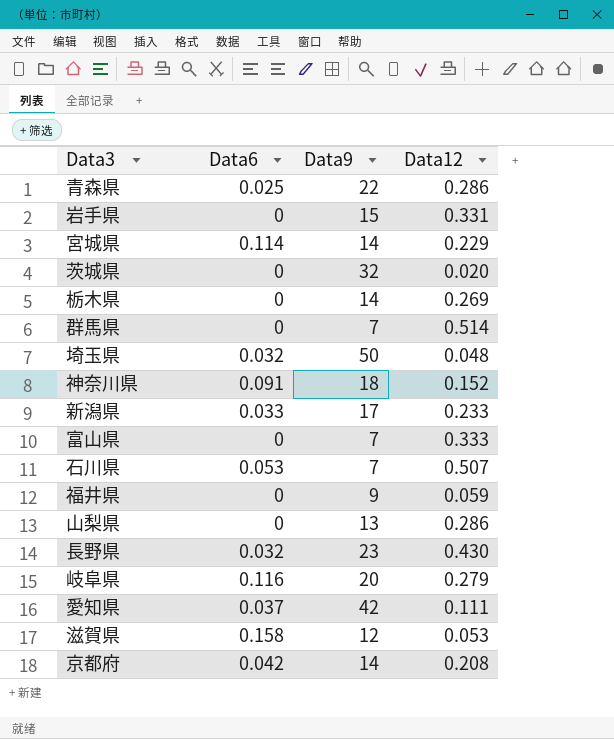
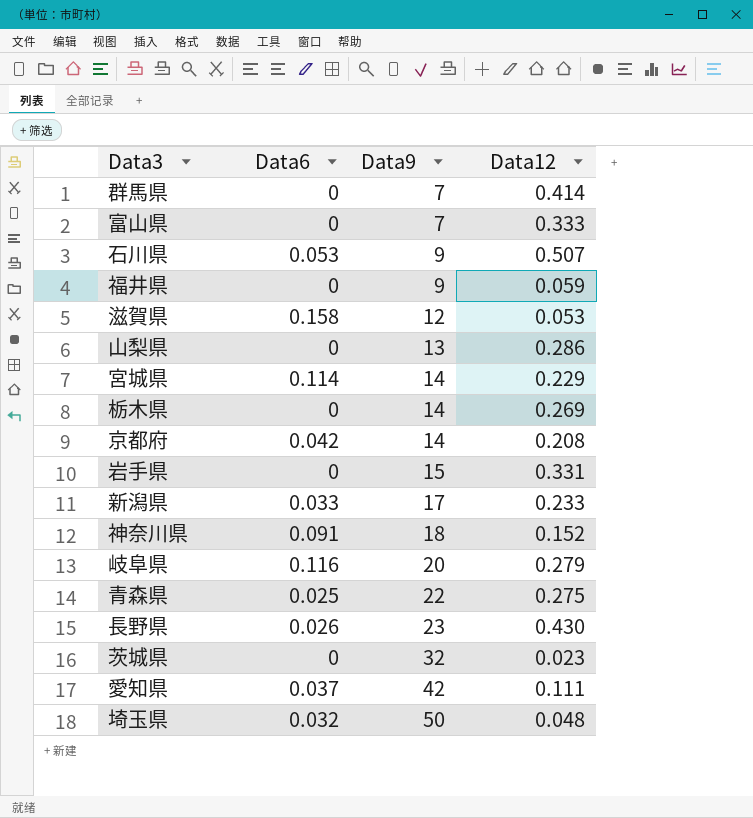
row order: none -> Data9 ascending
群馬県 | Data12: 0.514 -> 0.414
石川県 | Data9: 7 -> 9
青森県 | Data12: 0.286 -> 0.275
長野県 | Data6: 0.032 -> 0.026
茨城県 | Data12: 0.020 -> 0.023

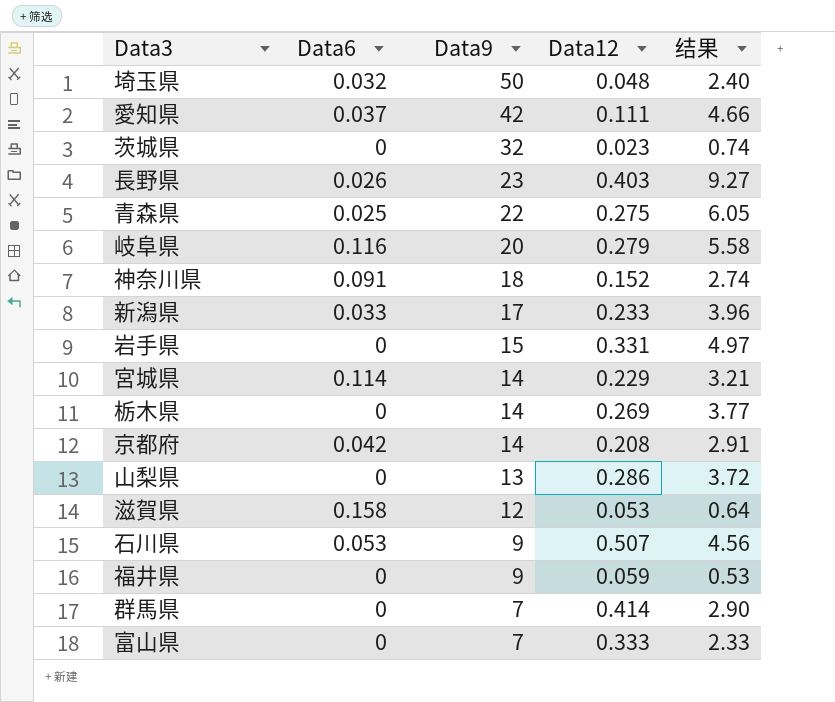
row order: Data9 ascending -> Data9 descending
column 结果 | formula: none -> [Data9] * [Data12]
長野県 | Data12: 0.430 -> 0.403

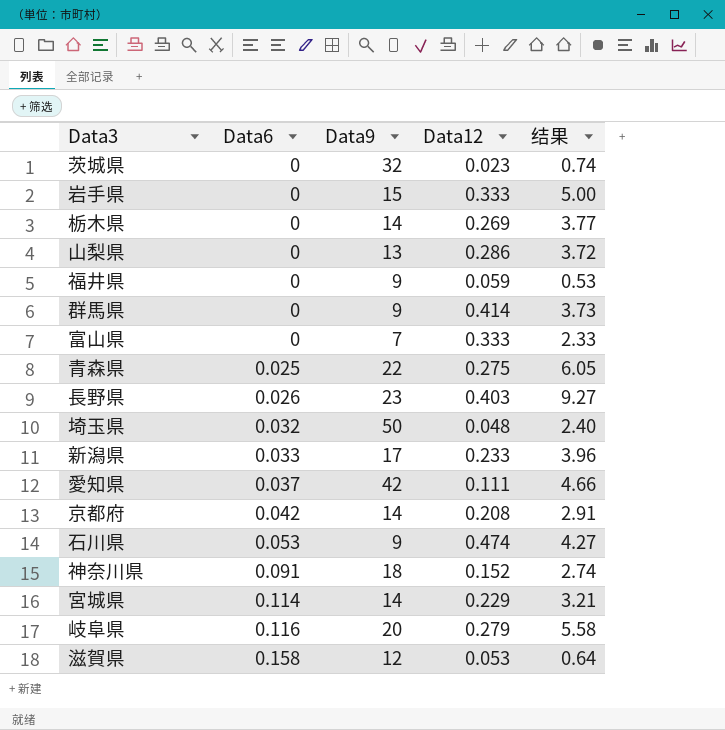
row order: Data9 descending -> Data6 ascending
岩手県 | Data12: 0.331 -> 0.333
岩手県 | 结果: 4.97 -> 5.00
群馬県 | Data9: 7 -> 9
群馬県 | 结果: 2.90 -> 3.73
石川県 | Data12: 0.507 -> 0.474
石川県 | 结果: 4.56 -> 4.27

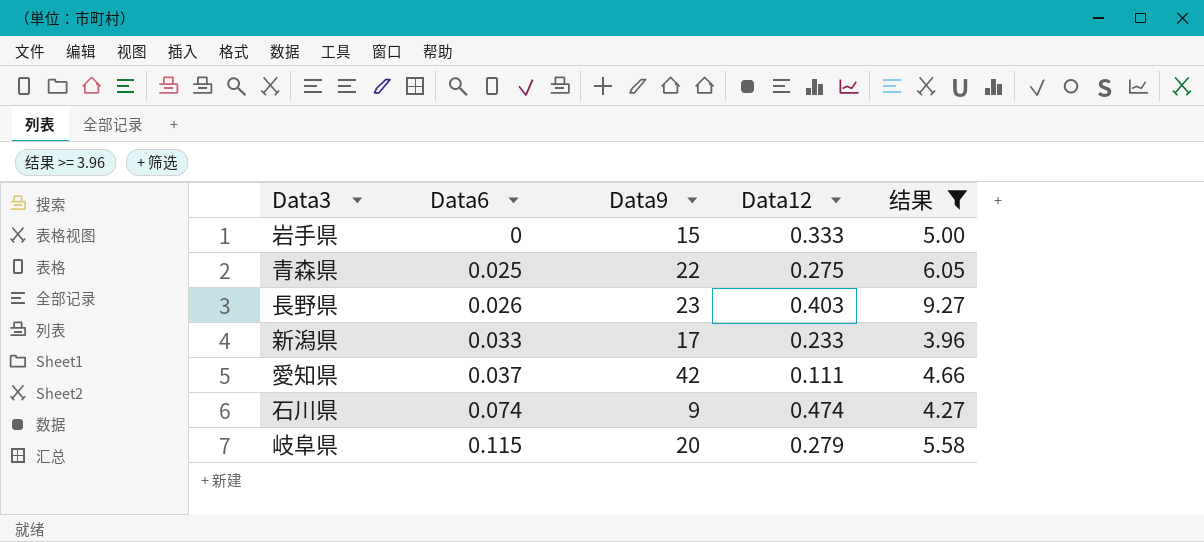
filter: none -> 结果 >= 3.96
石川県 | Data6: 0.053 -> 0.074
岐阜県 | Data6: 0.116 -> 0.115

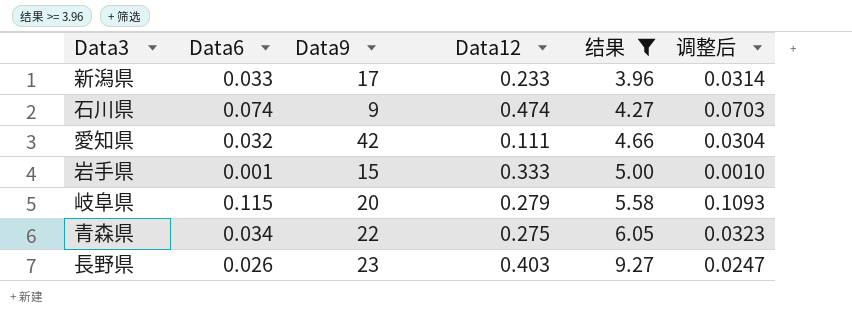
row order: Data6 ascending -> 结果 ascending
column 调整后 | formula: none -> [Data6] * 0.95
愛知県 | Data6: 0.037 -> 0.032
岩手県 | Data6: 0 -> 0.001
青森県 | Data6: 0.025 -> 0.034

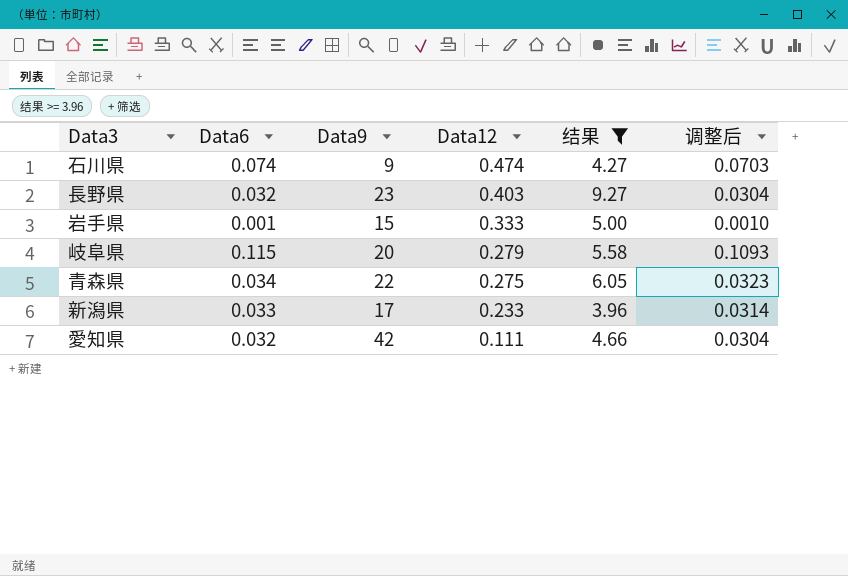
row order: 结果 ascending -> Data12 descending
長野県 | Data6: 0.026 -> 0.032
長野県 | 调整后: 0.0247 -> 0.0304

